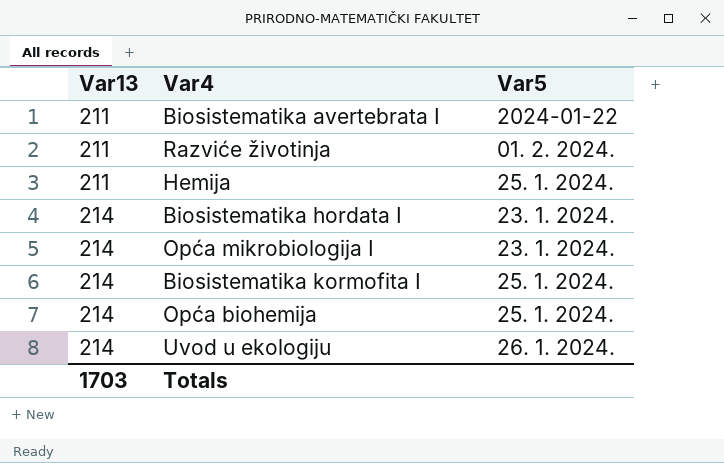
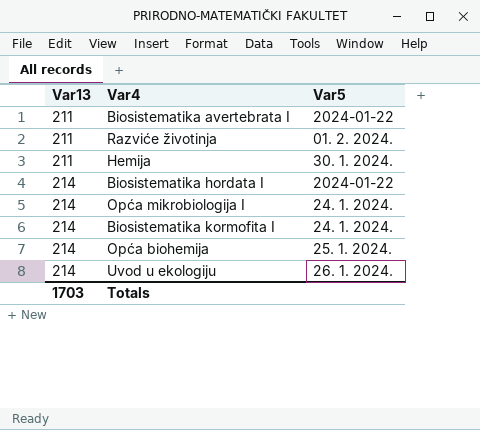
Hemija | Var5: 25. 1. 2024. -> 30. 1. 2024.
Biosistematika hordata I | Var5: 23. 1. 2024. -> 2024-01-22
Opća mikrobiologija I | Var5: 23. 1. 2024. -> 24. 1. 2024.
Biosistematika kormofita I | Var5: 25. 1. 2024. -> 24. 1. 2024.

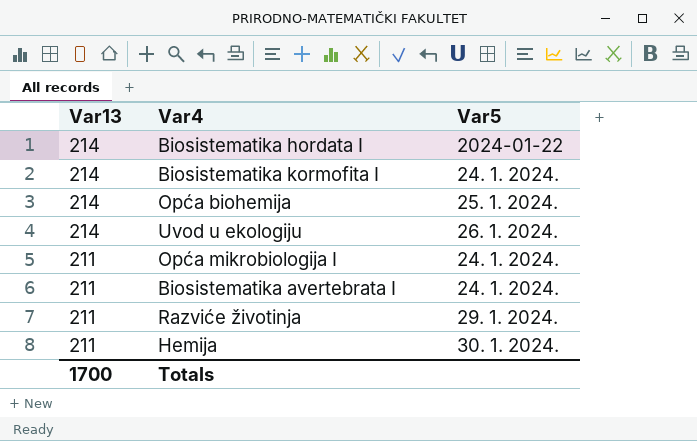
row order: Var13 ascending -> Var13 descending
Opća mikrobiologija I | Var13: 214 -> 211
Biosistematika avertebrata I | Var5: 2024-01-22 -> 24. 1. 2024.
Razviće životinja | Var5: 01. 2. 2024. -> 29. 1. 2024.
Totals | Var13: 1703 -> 1700

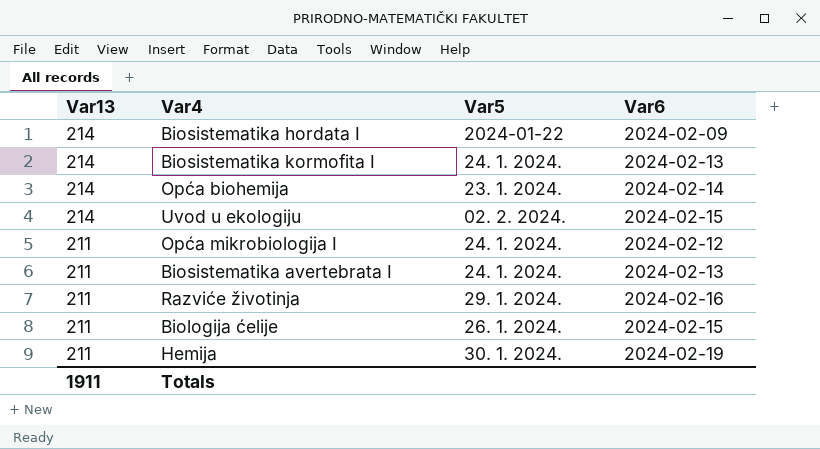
column Var6 | position: none -> 4
Opća biohemija | Var5: 25. 1. 2024. -> 23. 1. 2024.
Uvod u ekologiju | Var5: 26. 1. 2024. -> 02. 2. 2024.
row Biologija ćelije: none -> 211 | 26. 1. 2024. | 2024-02-15
Totals | Var13: 1700 -> 1911

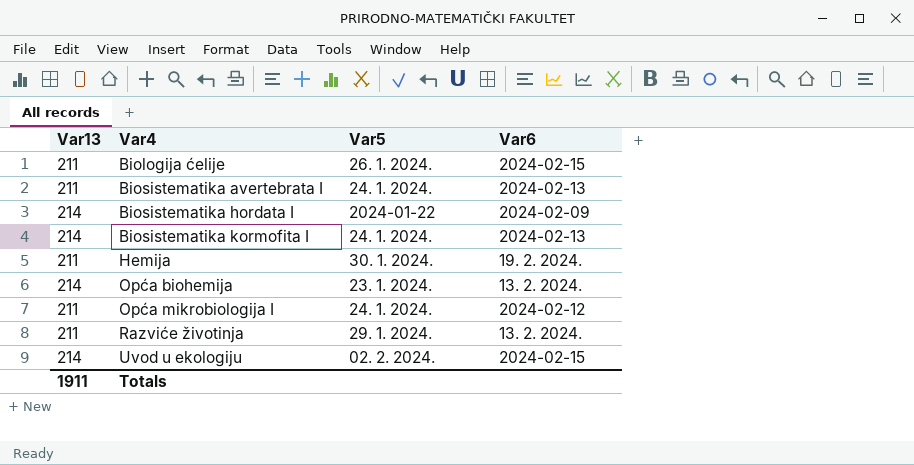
row order: Var13 descending -> Var4 ascending
Hemija | Var6: 2024-02-19 -> 19. 2. 2024.
Opća biohemija | Var6: 2024-02-14 -> 13. 2. 2024.
Razviće životinja | Var6: 2024-02-16 -> 13. 2. 2024.

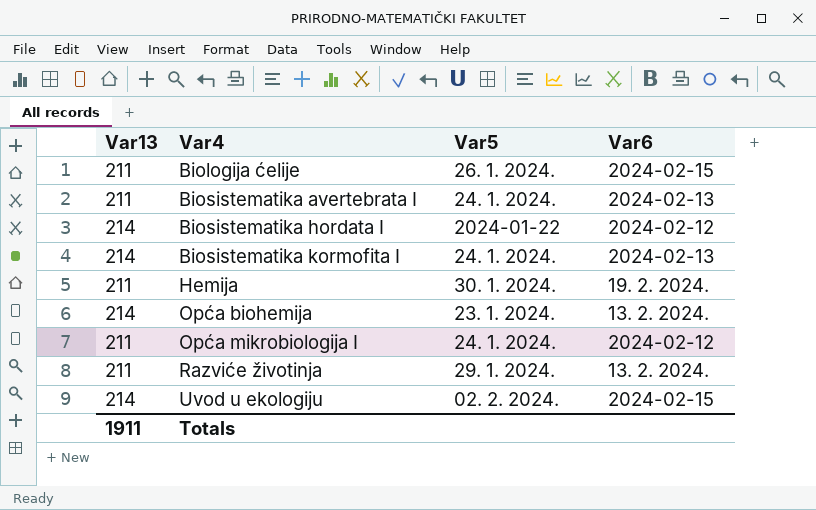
Biosistematika hordata I | Var6: 2024-02-09 -> 2024-02-12

